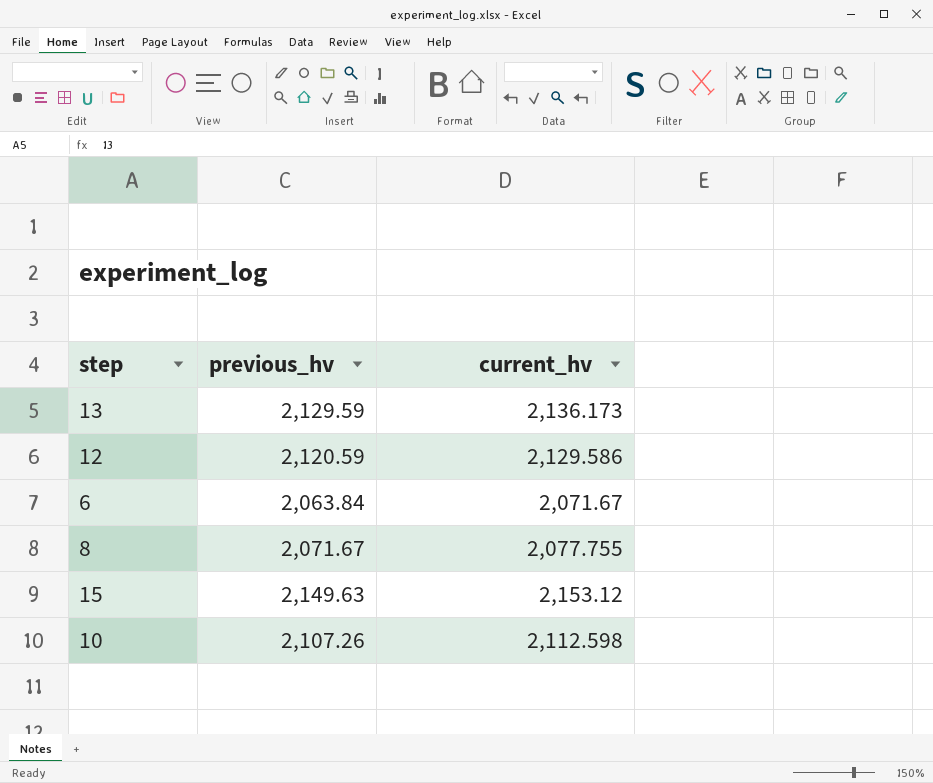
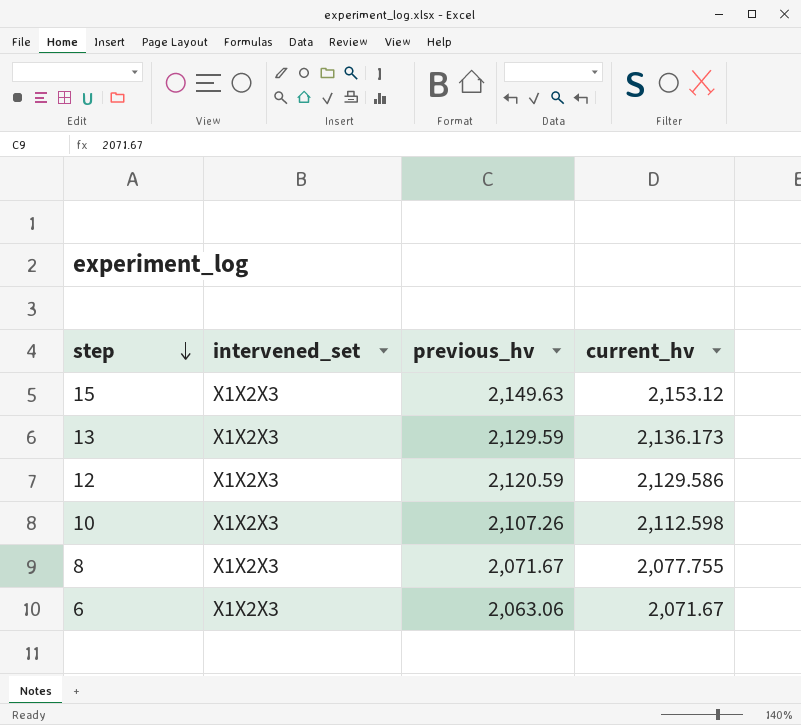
row order: none -> step descending
column intervened_set | position: none -> 2
6 | previous_hv: 2,063.84 -> 2,063.06

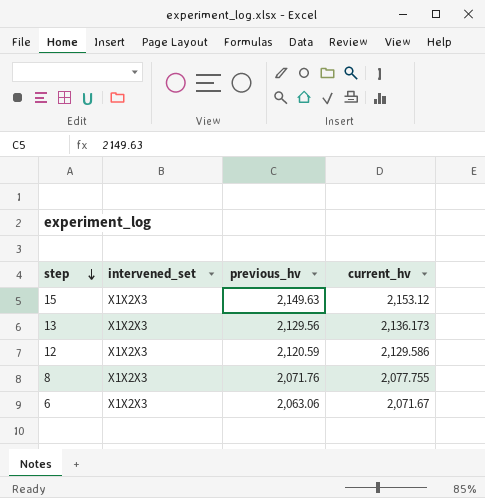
row 10: X1X2X3 | 2,107.26 | 2,112.598 -> none
13 | previous_hv: 2,129.59 -> 2,129.56
8 | previous_hv: 2,071.67 -> 2,071.76

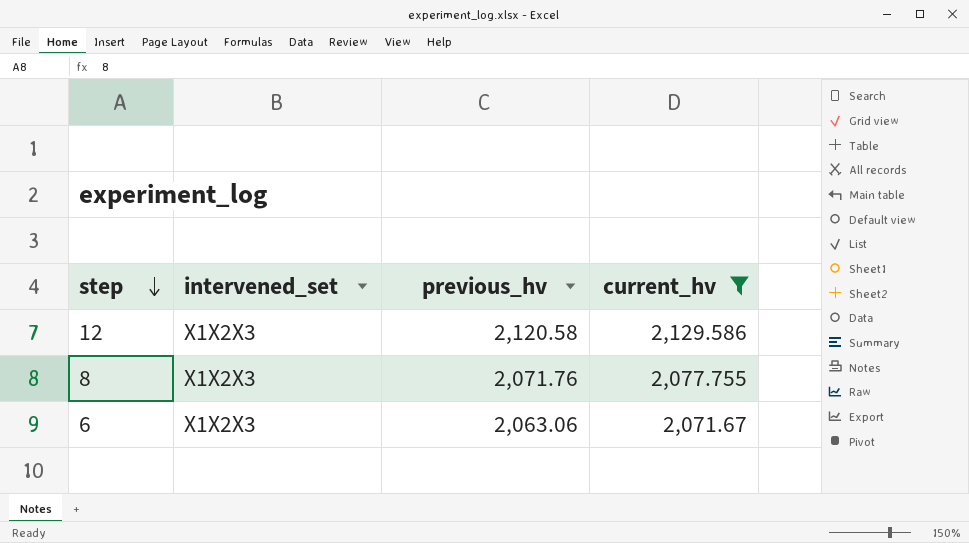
filter: none -> current_hv <= 2,129.586
12 | previous_hv: 2,120.59 -> 2,120.58

